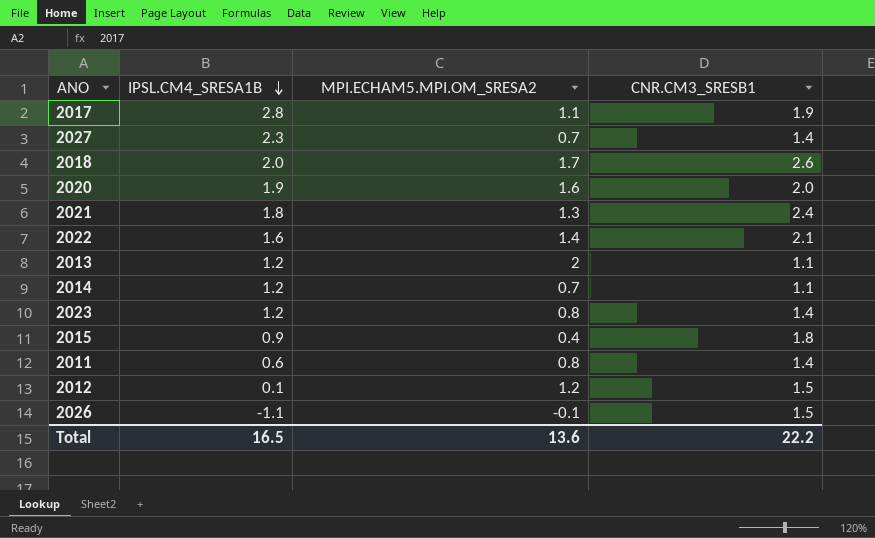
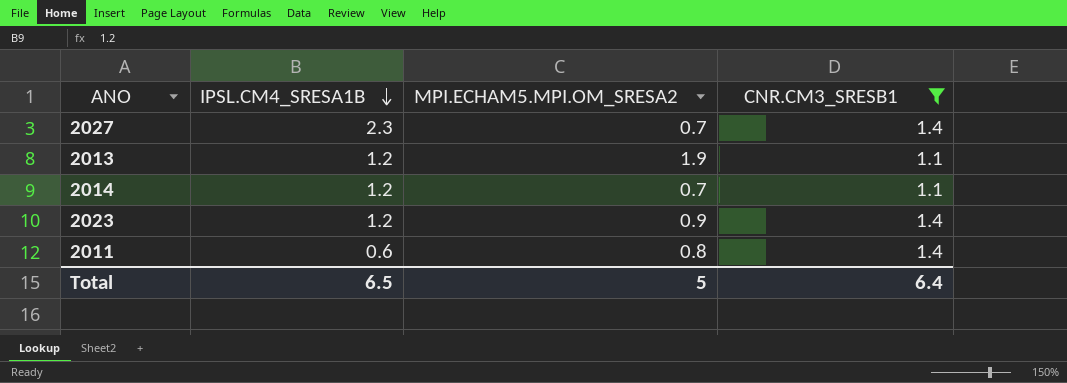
filter: none -> CNR.CM3_SRESB1 <= 1.4
2013 | MPI.ECHAM5.MPI.OM_SRESA2: 2 -> 1.9
2023 | MPI.ECHAM5.MPI.OM_SRESA2: 0.8 -> 0.9
Total | IPSL.CM4_SRESA1B: 16.5 -> 6.5
Total | MPI.ECHAM5.MPI.OM_SRESA2: 13.6 -> 5
Total | CNR.CM3_SRESB1: 22.2 -> 6.4

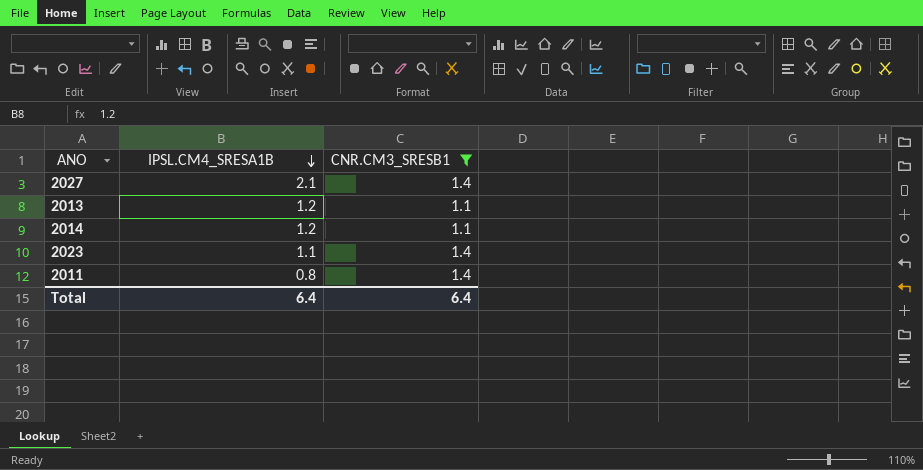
column MPI.ECHAM5.MPI.OM_SRESA2 | position: 3 -> none
2027 | IPSL.CM4_SRESA1B: 2.3 -> 2.1
2023 | IPSL.CM4_SRESA1B: 1.2 -> 1.1
2011 | IPSL.CM4_SRESA1B: 0.6 -> 0.8
Total | IPSL.CM4_SRESA1B: 6.5 -> 6.4

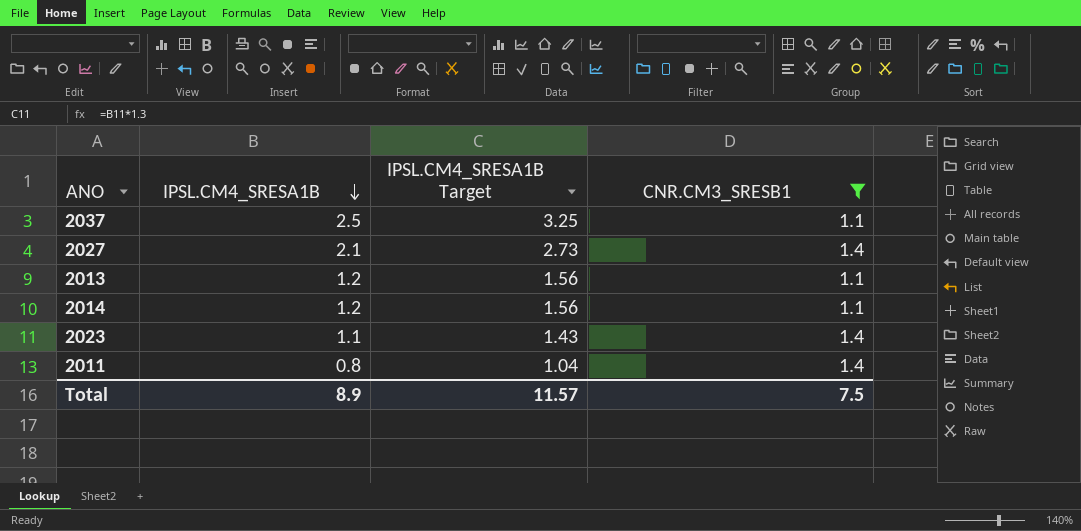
column IPSL.CM4_SRESA1B Target | formula: none -> [IPSL.CM4_SRESA1B] * 1.3
row 2037: none -> 2.5 | 3.25 | 1.1
Total | IPSL.CM4_SRESA1B: 6.4 -> 8.9
Total | CNR.CM3_SRESB1: 6.4 -> 7.5

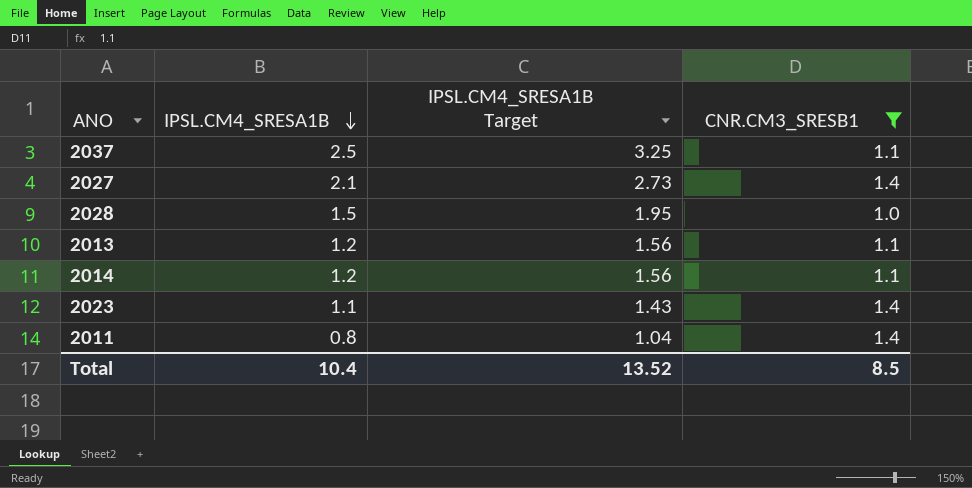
row 2028: none -> 1.5 | 1.95 | 1.0
Total | IPSL.CM4_SRESA1B: 8.9 -> 10.4
Total | IPSL.CM4_SRESA1B Target: 11.57 -> 13.52
Total | CNR.CM3_SRESB1: 7.5 -> 8.5

